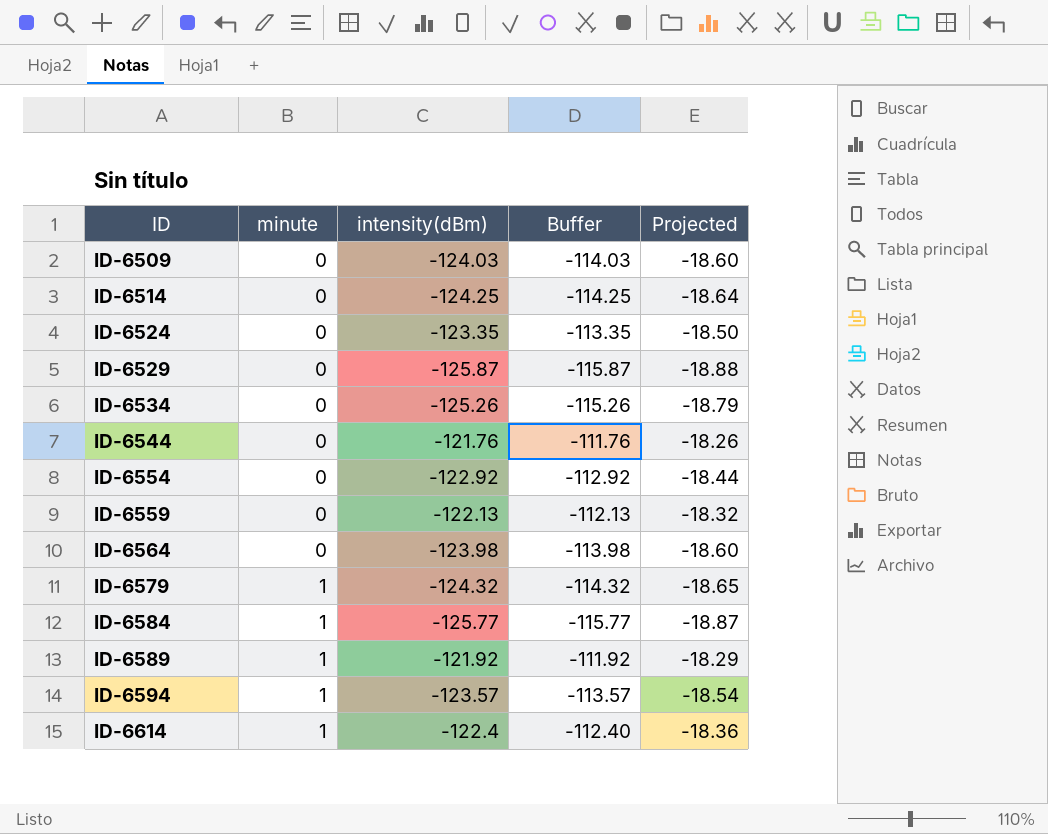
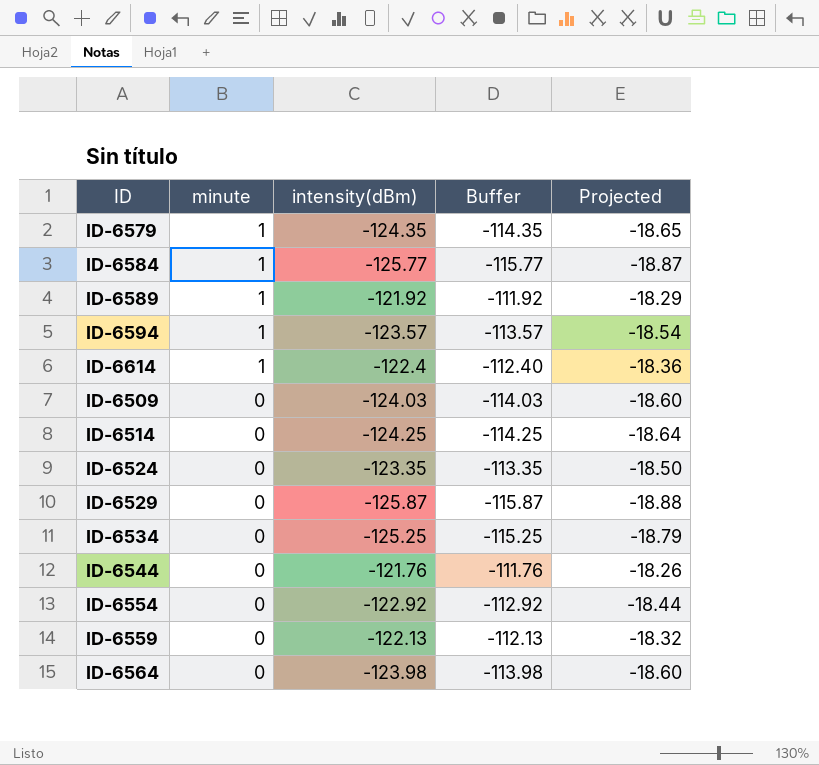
row order: ID ascending -> minute descending
ID-6579 | intensity(dBm): -124.32 -> -124.35
ID-6579 | Buffer: -114.32 -> -114.35
ID-6534 | intensity(dBm): -125.26 -> -125.25
ID-6534 | Buffer: -115.26 -> -115.25

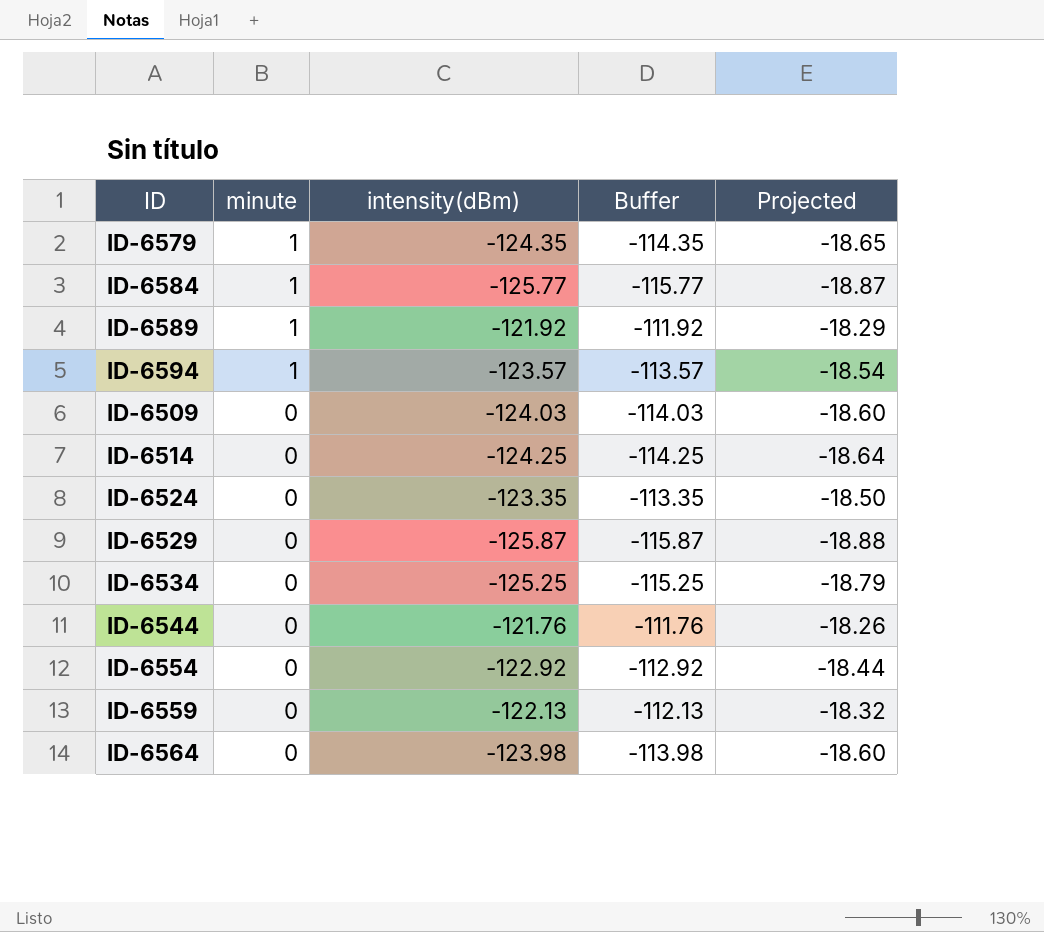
row ID-6614: 1 | -122.4 | -112.40 | -18.36 -> none

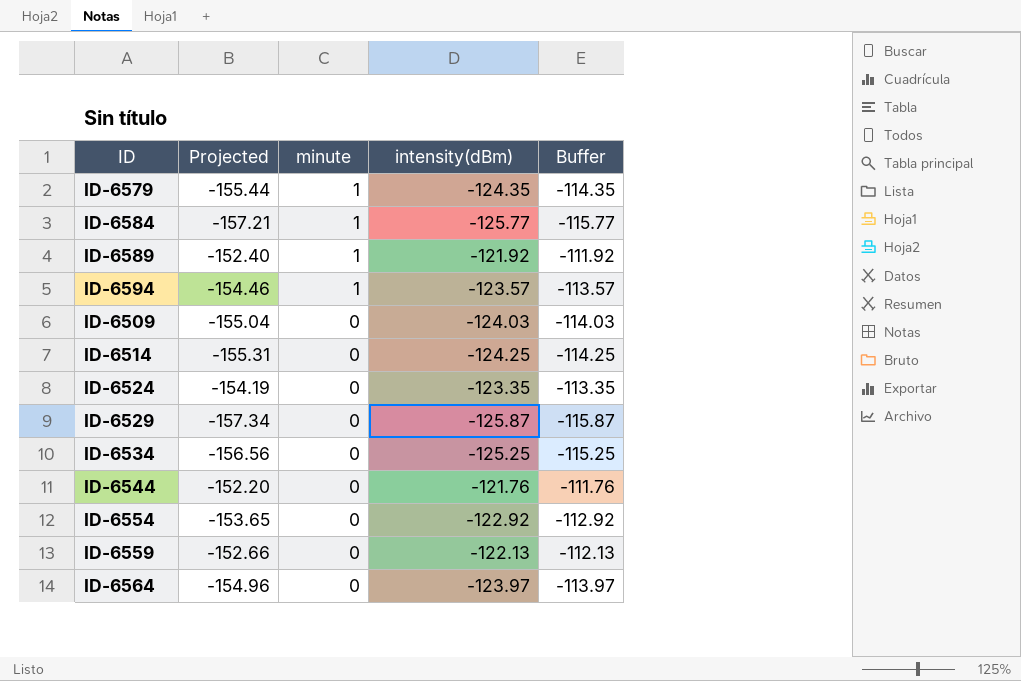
column Projected | formula: [intensity(dBm)] * 0.15 -> [intensity(dBm)] * 1.25
column Projected | position: 5 -> 2
ID-6564 | intensity(dBm): -123.98 -> -123.97
ID-6564 | Buffer: -113.98 -> -113.97

